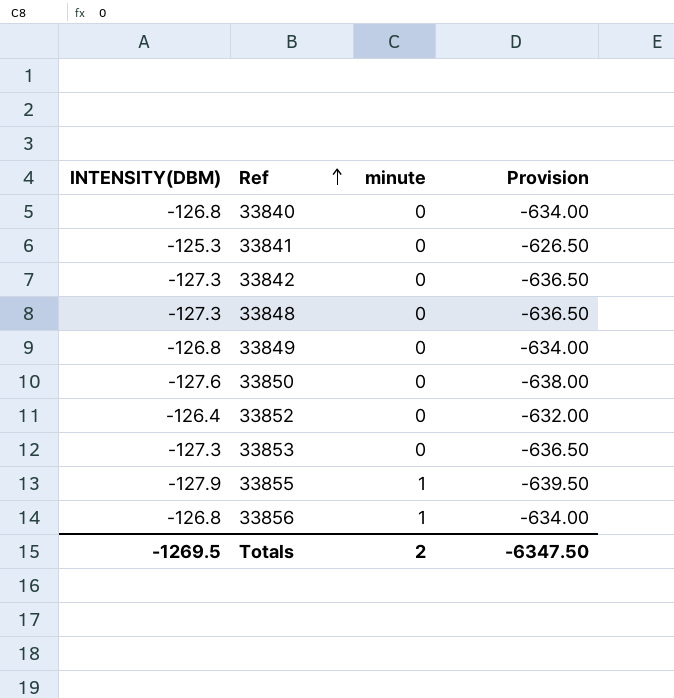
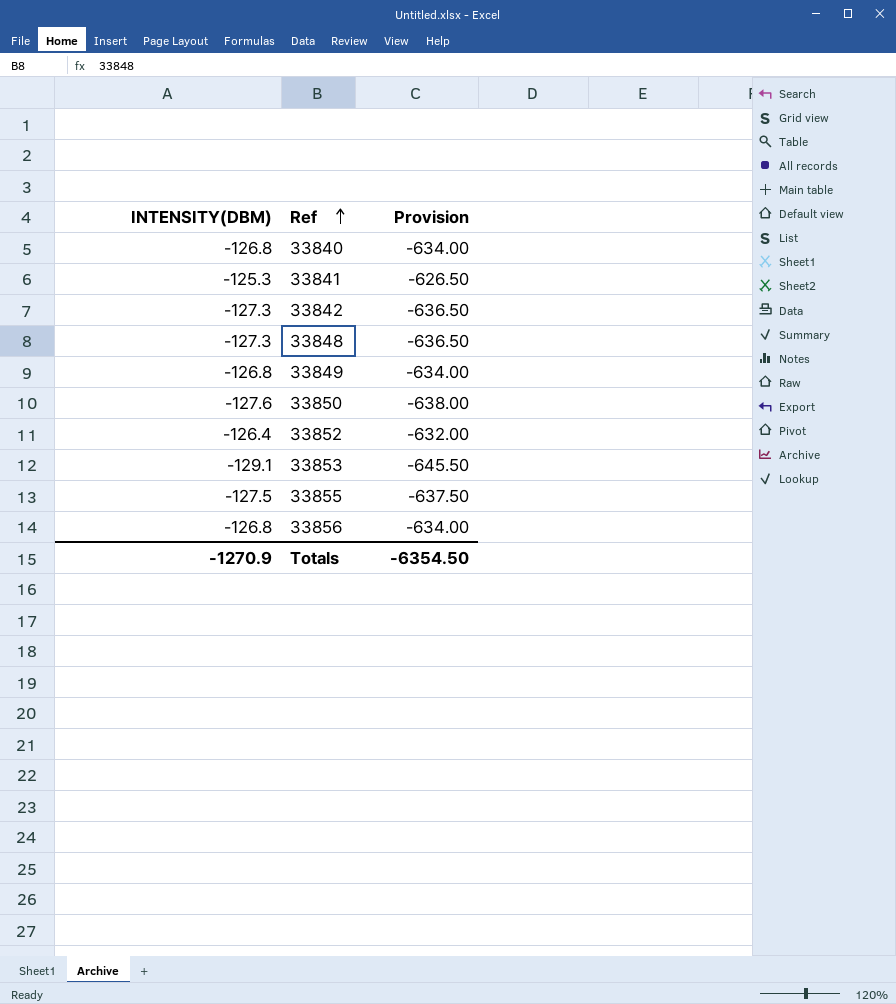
column minute | position: 3 -> none
33853 | INTENSITY(DBM): -127.3 -> -129.1
33853 | Provision: -636.50 -> -645.50
33855 | INTENSITY(DBM): -127.9 -> -127.5
33855 | Provision: -639.50 -> -637.50
Totals | INTENSITY(DBM): -1269.5 -> -1270.9
Totals | Provision: -6347.50 -> -6354.50

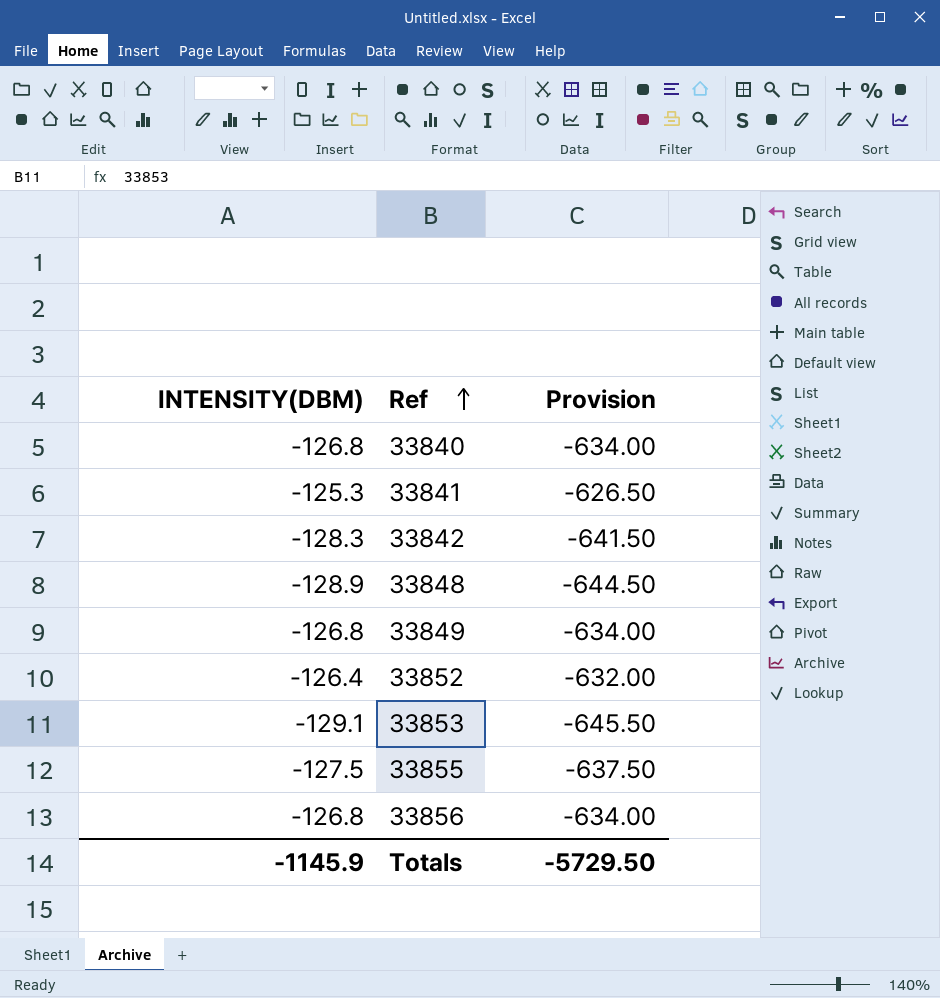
row 33850: -127.6 | -638.00 -> none
33842 | INTENSITY(DBM): -127.3 -> -128.3
33842 | Provision: -636.50 -> -641.50
33848 | INTENSITY(DBM): -127.3 -> -128.9
33848 | Provision: -636.50 -> -644.50
Totals | INTENSITY(DBM): -1270.9 -> -1145.9
Totals | Provision: -6354.50 -> -5729.50

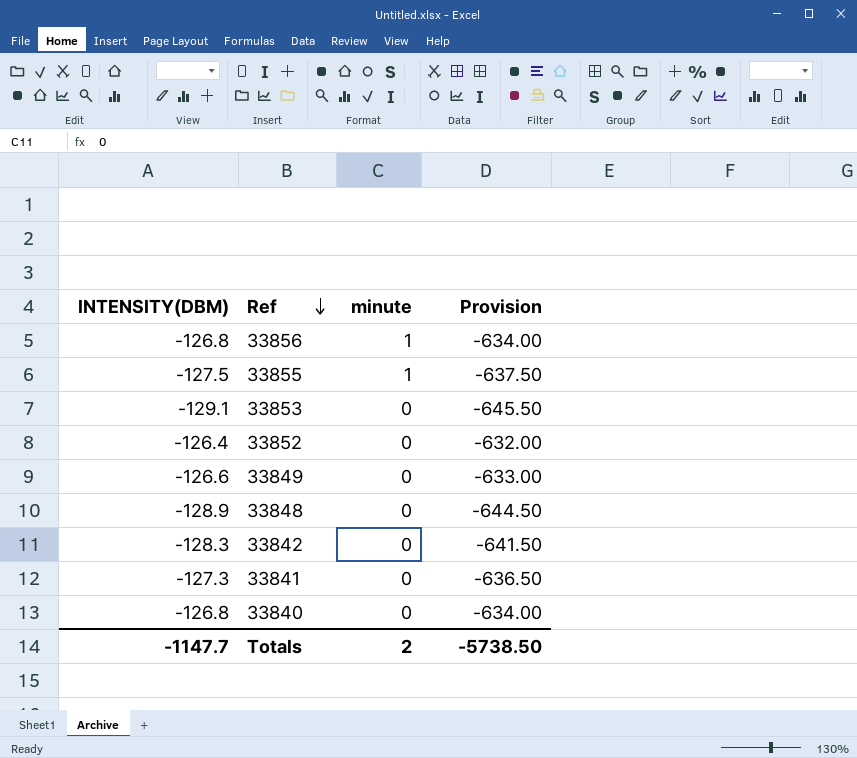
row order: Ref ascending -> Ref descending
column minute | position: none -> 3
33849 | INTENSITY(DBM): -126.8 -> -126.6
33849 | Provision: -634.00 -> -633.00
33841 | INTENSITY(DBM): -125.3 -> -127.3
33841 | Provision: -626.50 -> -636.50
Totals | INTENSITY(DBM): -1145.9 -> -1147.7
Totals | Provision: -5729.50 -> -5738.50

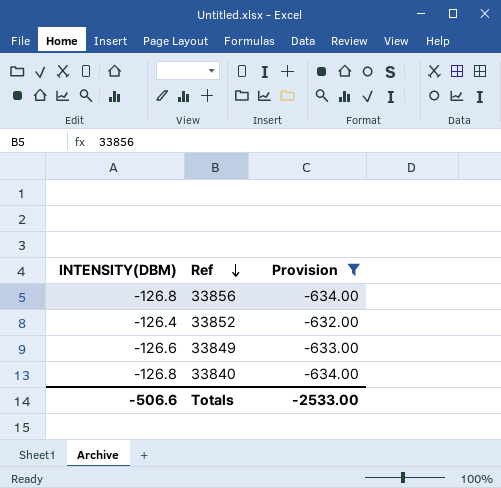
filter: none -> Provision >= -634.00
column minute | position: 3 -> none
Totals | INTENSITY(DBM): -1147.7 -> -506.6
Totals | Provision: -5738.50 -> -2533.00

